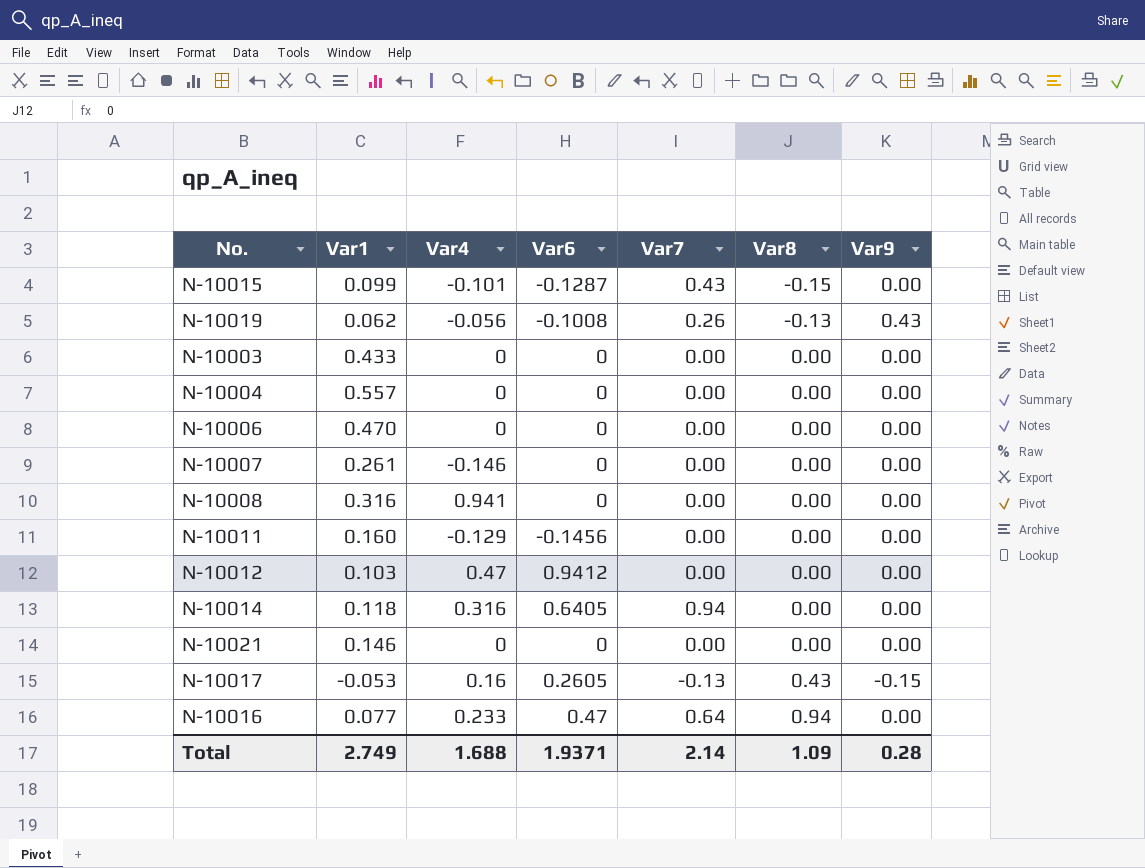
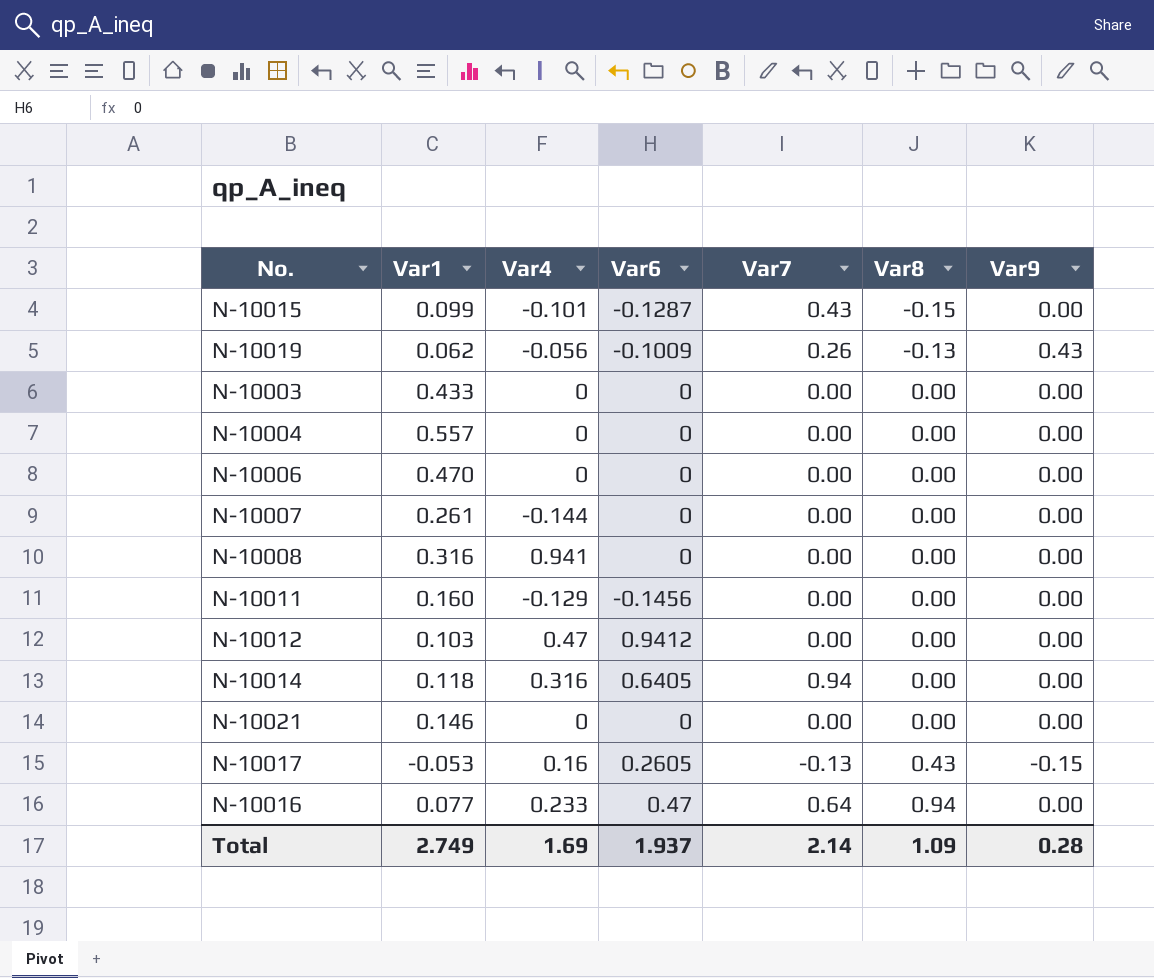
N-10019 | Var6: -0.1008 -> -0.1009
N-10007 | Var4: -0.146 -> -0.144
Total | Var4: 1.688 -> 1.69
Total | Var6: 1.9371 -> 1.937

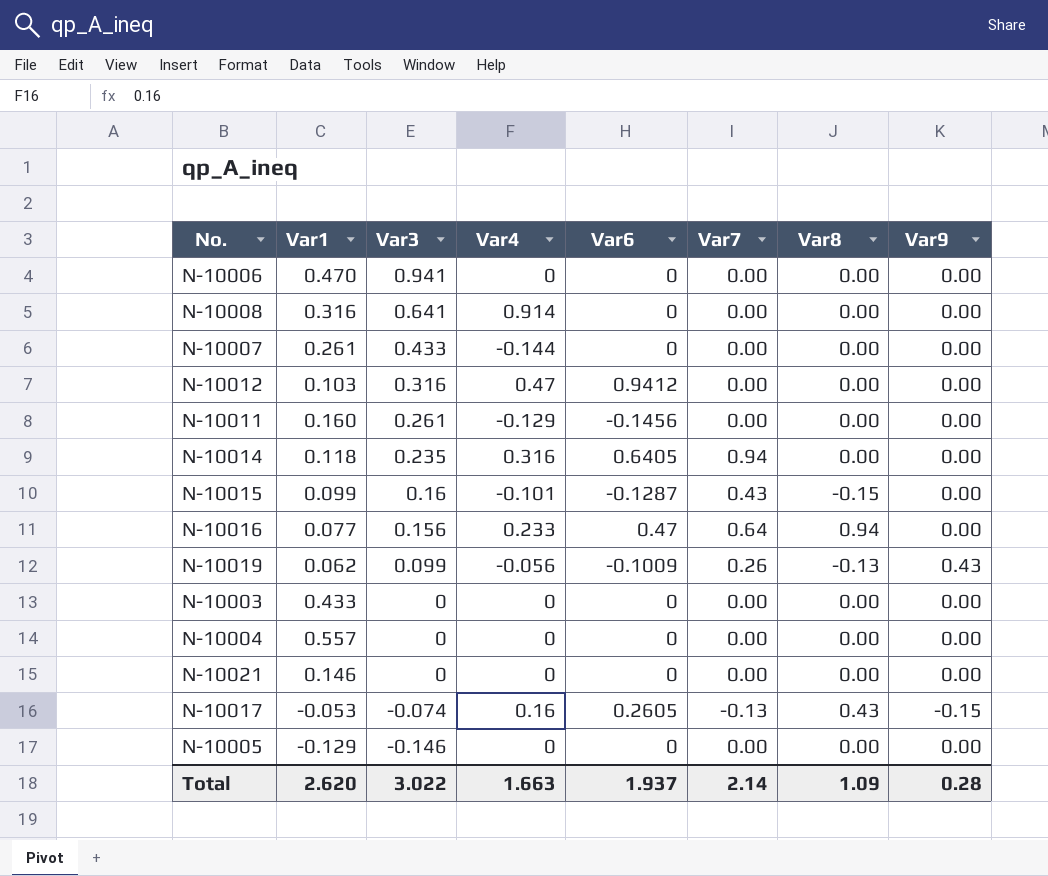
row order: Var8 ascending -> Var3 descending
column Var3 | position: none -> 3
N-10008 | Var4: 0.941 -> 0.914
row N-10005: none -> -0.129 | -0.146 | 0 | 0 | 0.00 | 0.00 | 0.00
Total | Var1: 2.749 -> 2.620
Total | Var4: 1.69 -> 1.663

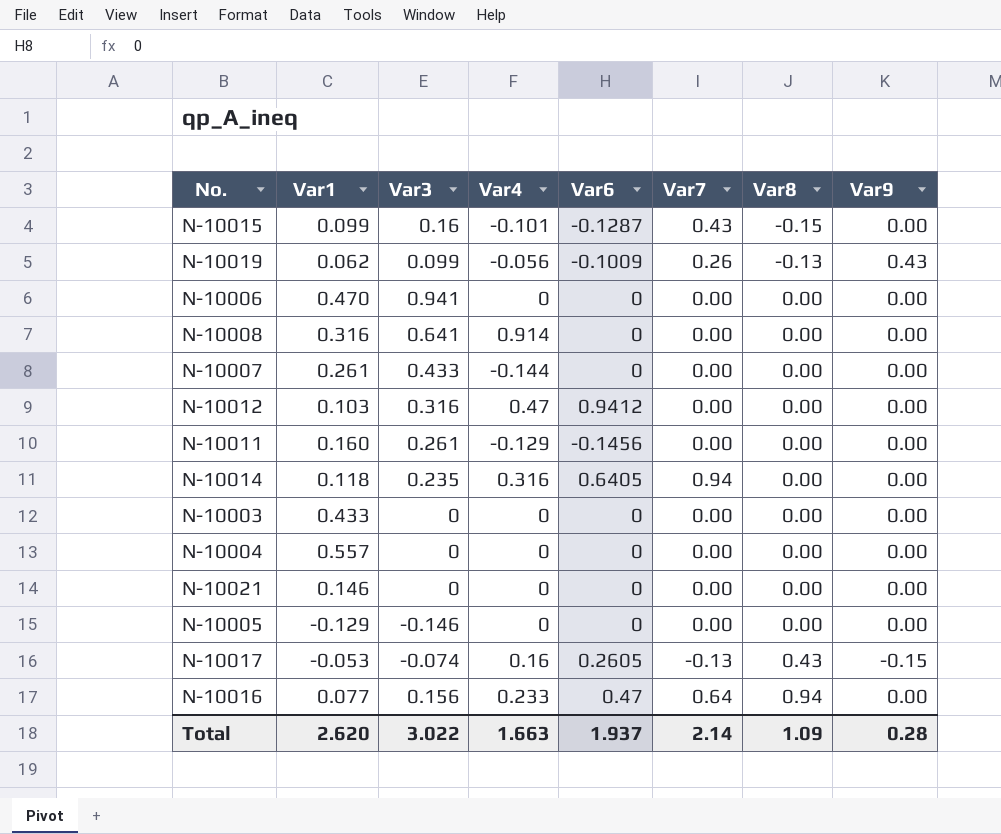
row order: Var3 descending -> Var8 ascending

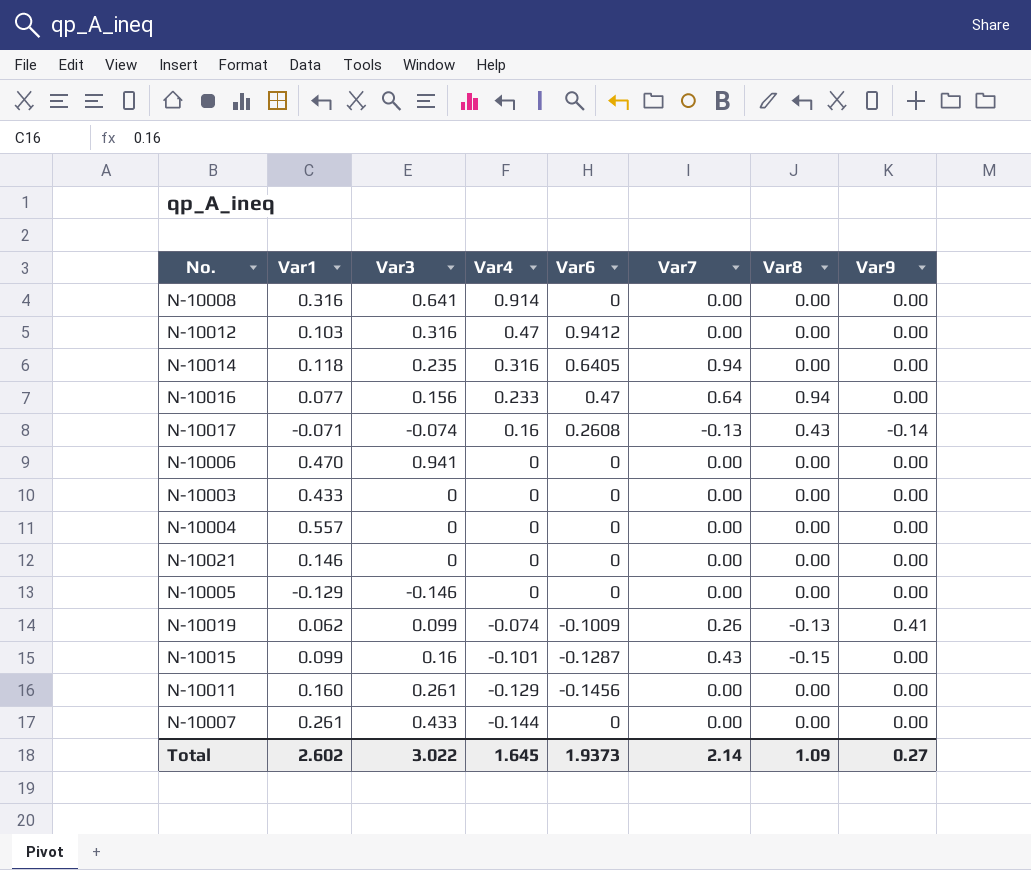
row order: Var8 ascending -> Var4 descending
N-10017 | Var1: -0.053 -> -0.071
N-10017 | Var6: 0.2605 -> 0.2608
N-10017 | Var9: -0.15 -> -0.14
N-10019 | Var4: -0.056 -> -0.074
N-10019 | Var9: 0.43 -> 0.41
Total | Var1: 2.620 -> 2.602
Total | Var4: 1.663 -> 1.645
Total | Var6: 1.937 -> 1.9373
Total | Var9: 0.28 -> 0.27

